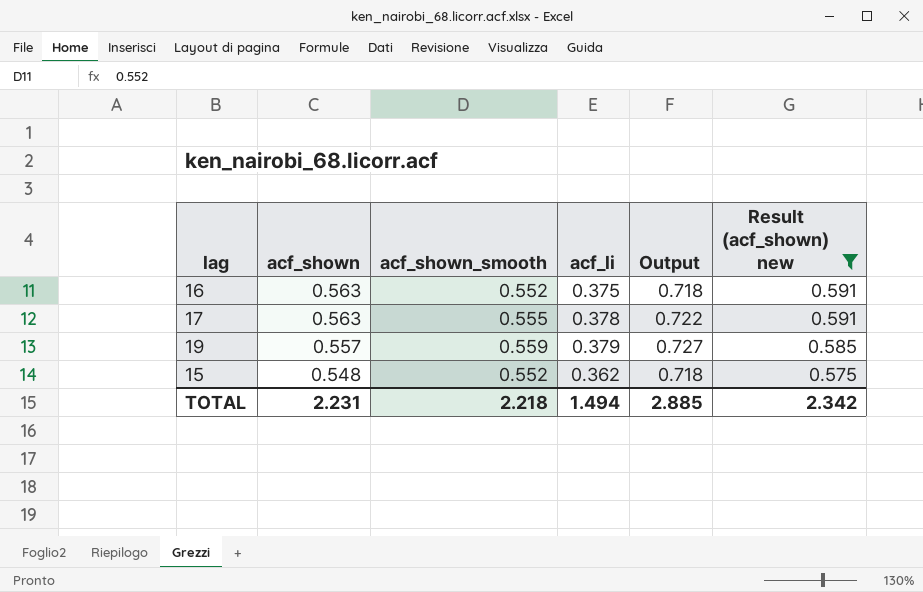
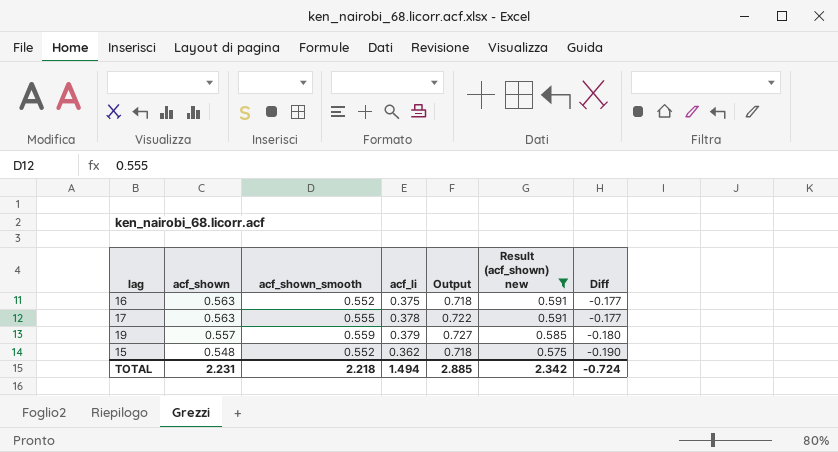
column Diff | formula: none -> [acf_li] - [acf_shown_smooth]

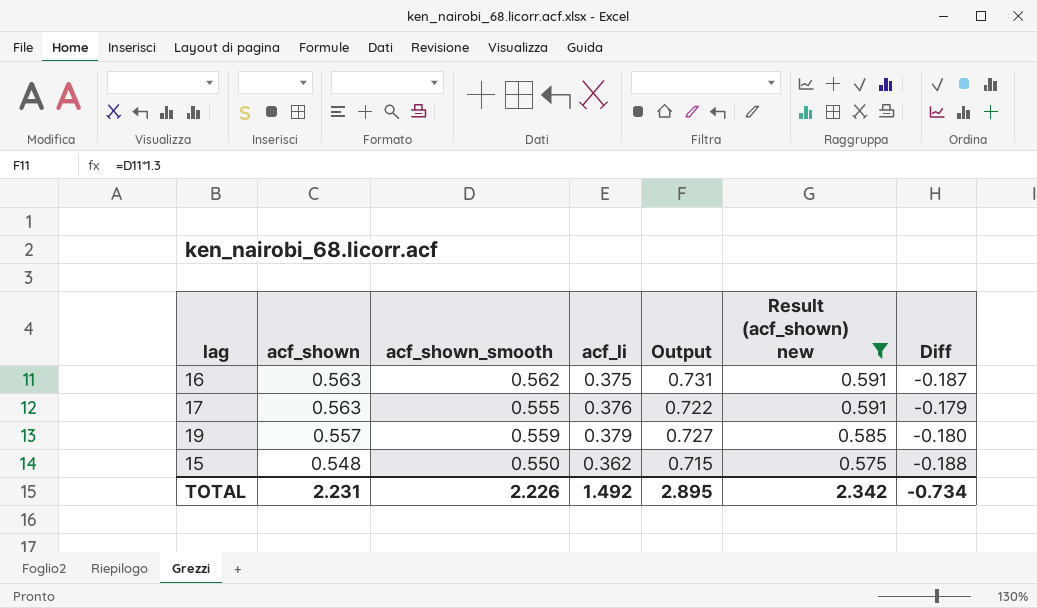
16 | acf_shown_smooth: 0.552 -> 0.562
16 | Output: 0.718 -> 0.731
16 | Diff: -0.177 -> -0.187
17 | acf_li: 0.378 -> 0.376
17 | Diff: -0.177 -> -0.179
15 | acf_shown_smooth: 0.552 -> 0.550
15 | Output: 0.718 -> 0.715
15 | Diff: -0.190 -> -0.188
TOTAL | acf_shown_smooth: 2.218 -> 2.226
TOTAL | acf_li: 1.494 -> 1.492
TOTAL | Output: 2.885 -> 2.895
TOTAL | Diff: -0.724 -> -0.734

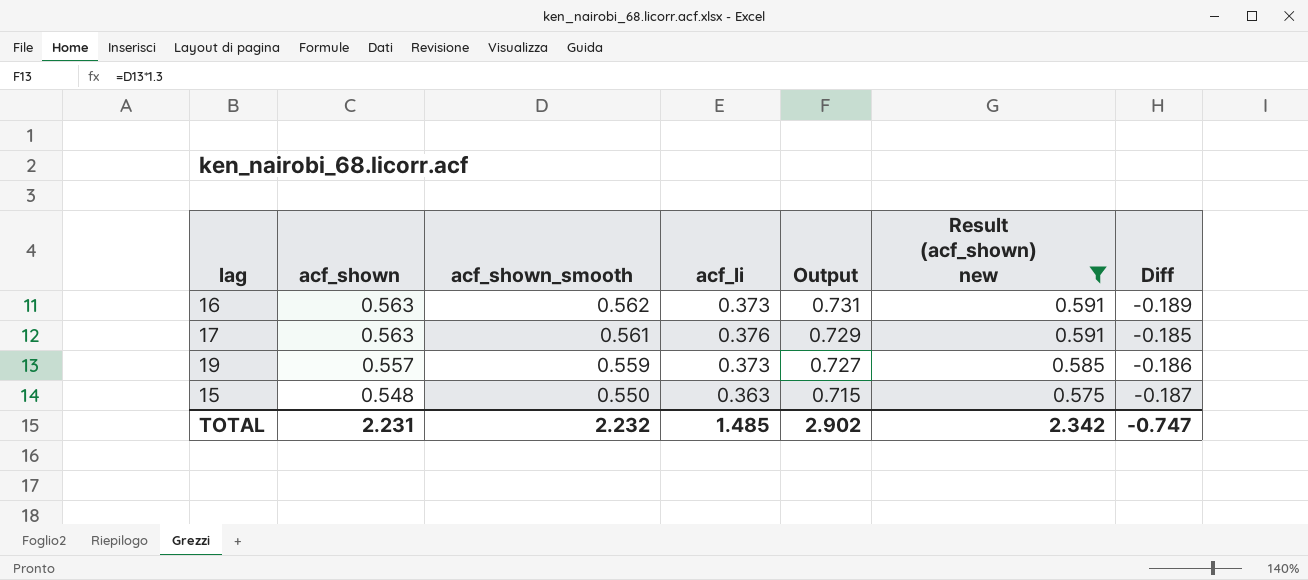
16 | acf_li: 0.375 -> 0.373
16 | Diff: -0.187 -> -0.189
17 | acf_shown_smooth: 0.555 -> 0.561
17 | Output: 0.722 -> 0.729
17 | Diff: -0.179 -> -0.185
19 | acf_li: 0.379 -> 0.373
19 | Diff: -0.180 -> -0.186
15 | acf_li: 0.362 -> 0.363
15 | Diff: -0.188 -> -0.187
TOTAL | acf_shown_smooth: 2.226 -> 2.232
TOTAL | acf_li: 1.492 -> 1.485
TOTAL | Output: 2.895 -> 2.902
TOTAL | Diff: -0.734 -> -0.747

